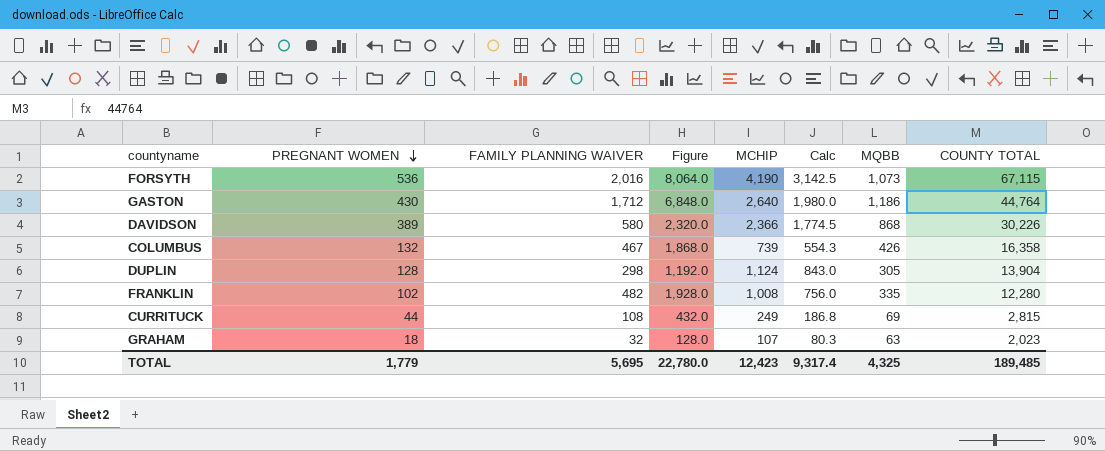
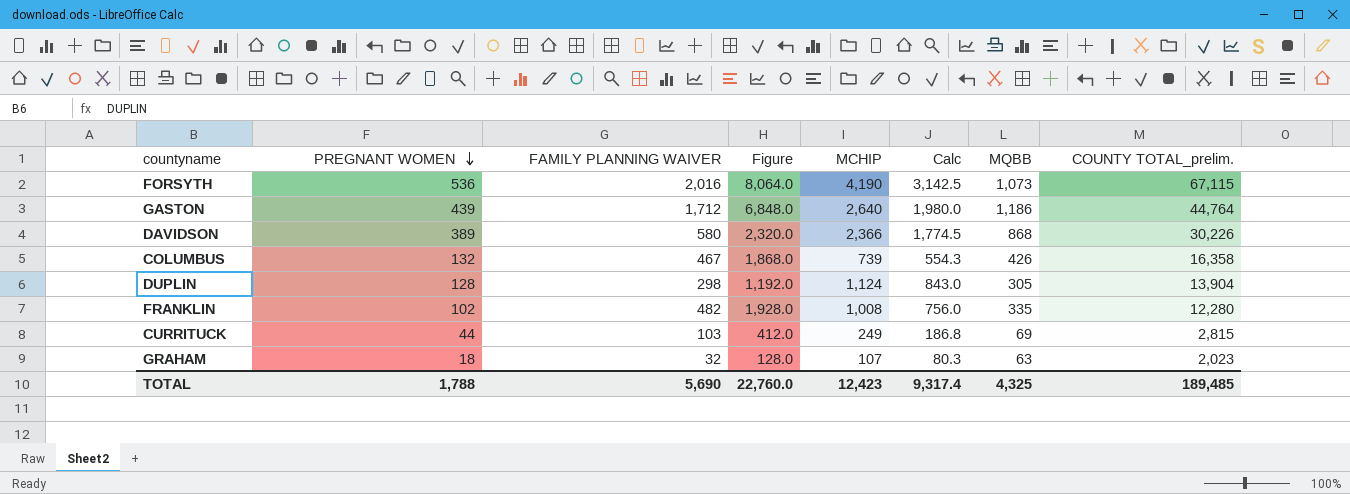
column name: COUNTY TOTAL -> COUNTY TOTAL_prelim.
GASTON | PREGNANT WOMEN: 430 -> 439
CURRITUCK | FAMILY PLANNING WAIVER: 108 -> 103
CURRITUCK | Figure: 432.0 -> 412.0
TOTAL | PREGNANT WOMEN: 1,779 -> 1,788
TOTAL | FAMILY PLANNING WAIVER: 5,695 -> 5,690
TOTAL | Figure: 22,780.0 -> 22,760.0

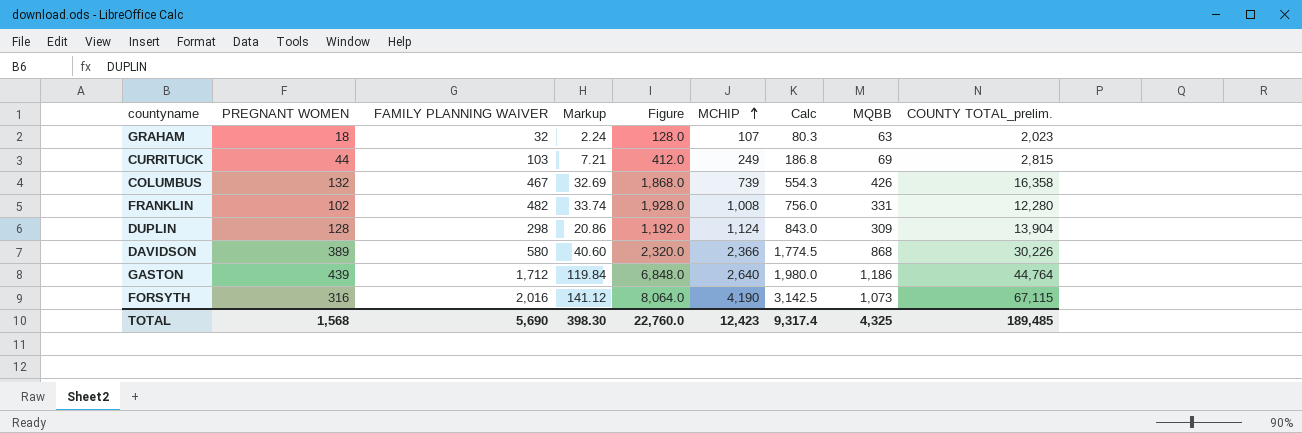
row order: PREGNANT WOMEN descending -> MCHIP ascending
column Markup | formula: none -> [FAMILY PLANNING WAIVER] * 0.07
FRANKLIN | MQBB: 335 -> 331
DUPLIN | MQBB: 305 -> 309
FORSYTH | PREGNANT WOMEN: 536 -> 316
TOTAL | PREGNANT WOMEN: 1,788 -> 1,568

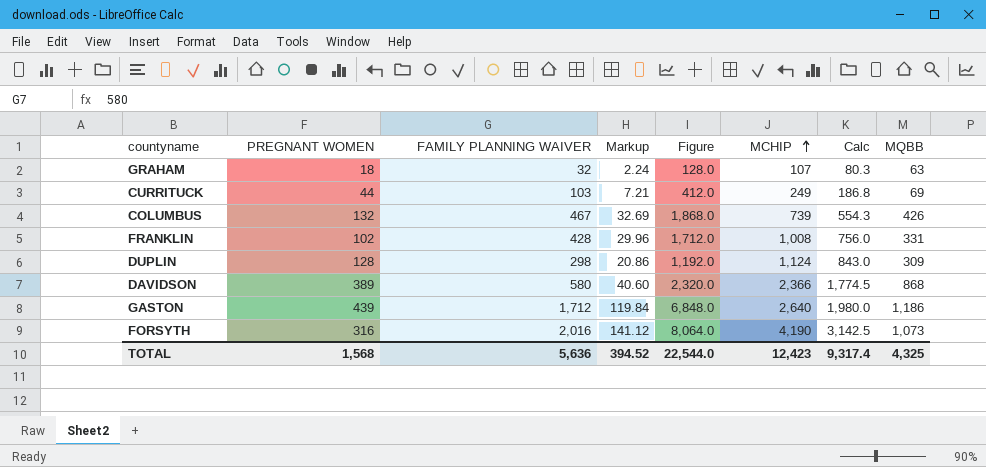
column COUNTY TOTAL_prelim. | position: 9 -> none
FRANKLIN | FAMILY PLANNING WAIVER: 482 -> 428
FRANKLIN | Markup: 33.74 -> 29.96
FRANKLIN | Figure: 1,928.0 -> 1,712.0
TOTAL | FAMILY PLANNING WAIVER: 5,690 -> 5,636
TOTAL | Markup: 398.30 -> 394.52
TOTAL | Figure: 22,760.0 -> 22,544.0

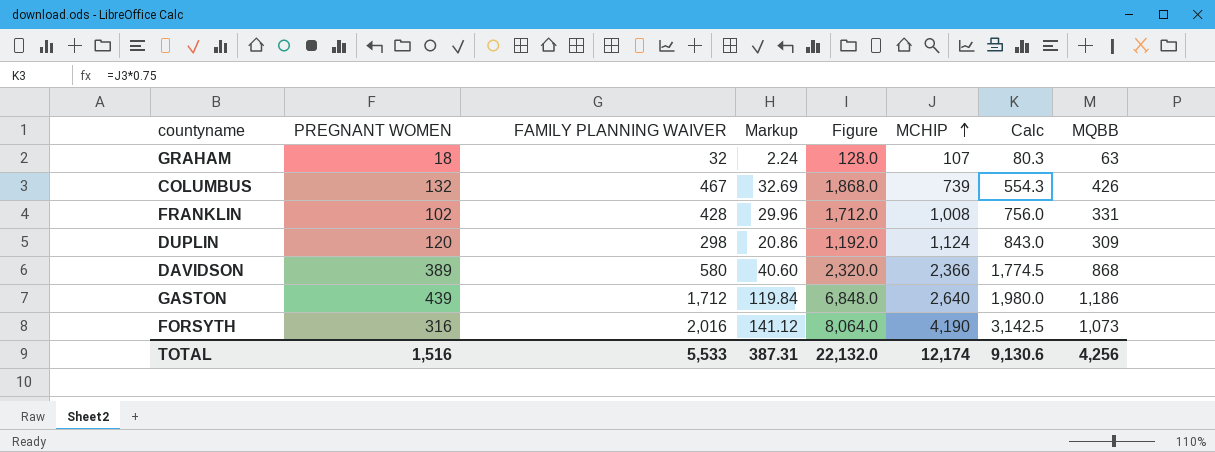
row CURRITUCK: 44 | 103 | 7.21 | 412.0 | 249 | 186.8 | 69 -> none
DUPLIN | PREGNANT WOMEN: 128 -> 120
TOTAL | PREGNANT WOMEN: 1,568 -> 1,516
TOTAL | FAMILY PLANNING WAIVER: 5,636 -> 5,533
TOTAL | Markup: 394.52 -> 387.31
TOTAL | Figure: 22,544.0 -> 22,132.0
TOTAL | MCHIP: 12,423 -> 12,174
TOTAL | Calc: 9,317.4 -> 9,130.6
TOTAL | MQBB: 4,325 -> 4,256

